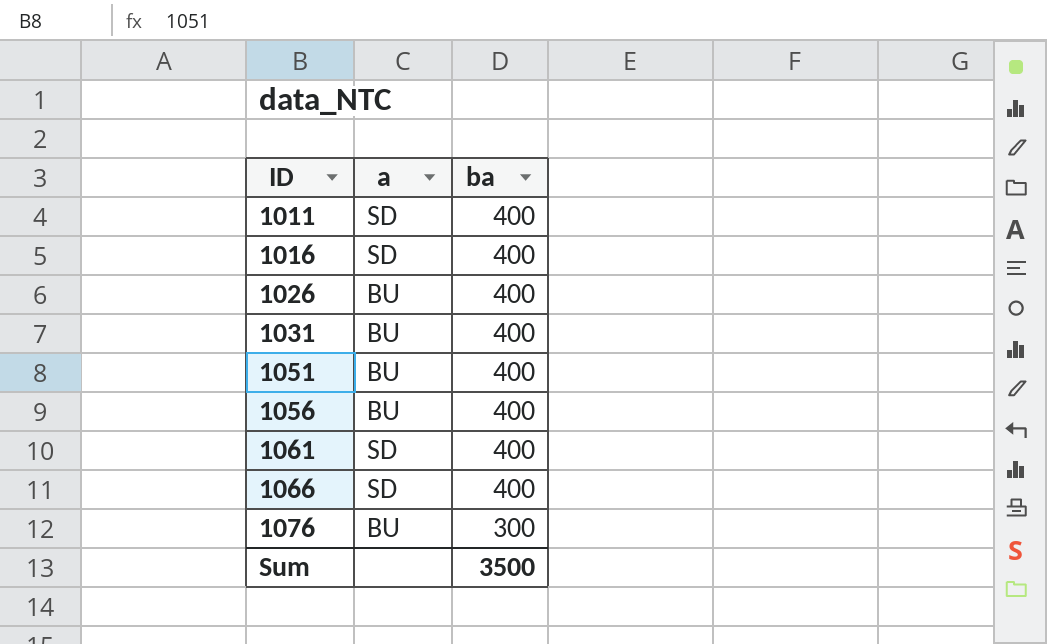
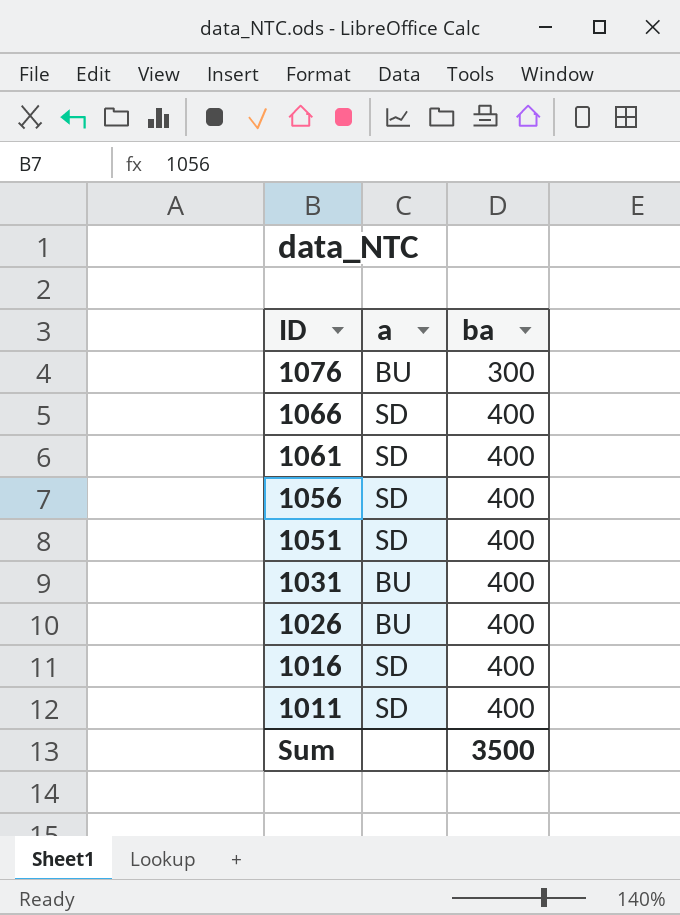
row order: ID ascending -> ID descending
1056 | a: BU -> SD
1051 | a: BU -> SD

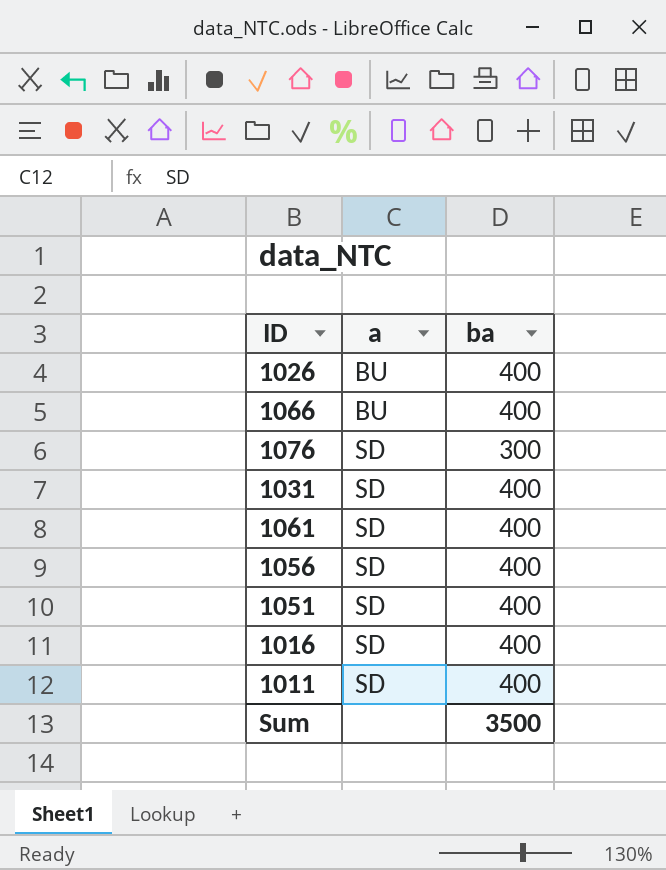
row order: ID descending -> a ascending
1066 | a: SD -> BU
1076 | a: BU -> SD
1031 | a: BU -> SD

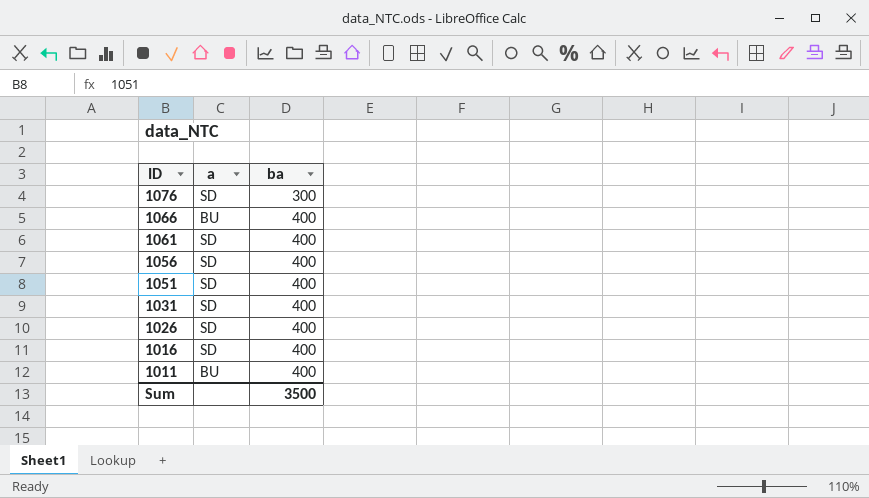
row order: a ascending -> ID descending
1026 | a: BU -> SD
1011 | a: SD -> BU

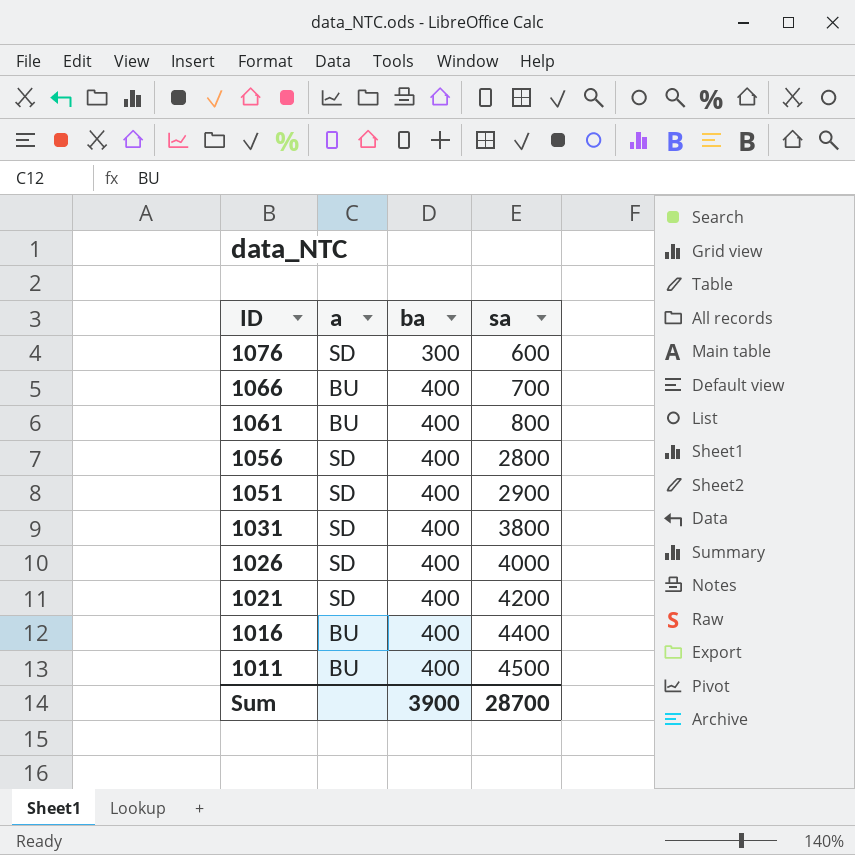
column sa | position: none -> 4
1061 | a: SD -> BU
row 1021: none -> SD | 400 | 4200
1016 | a: SD -> BU
Sum | ba: 3500 -> 3900

